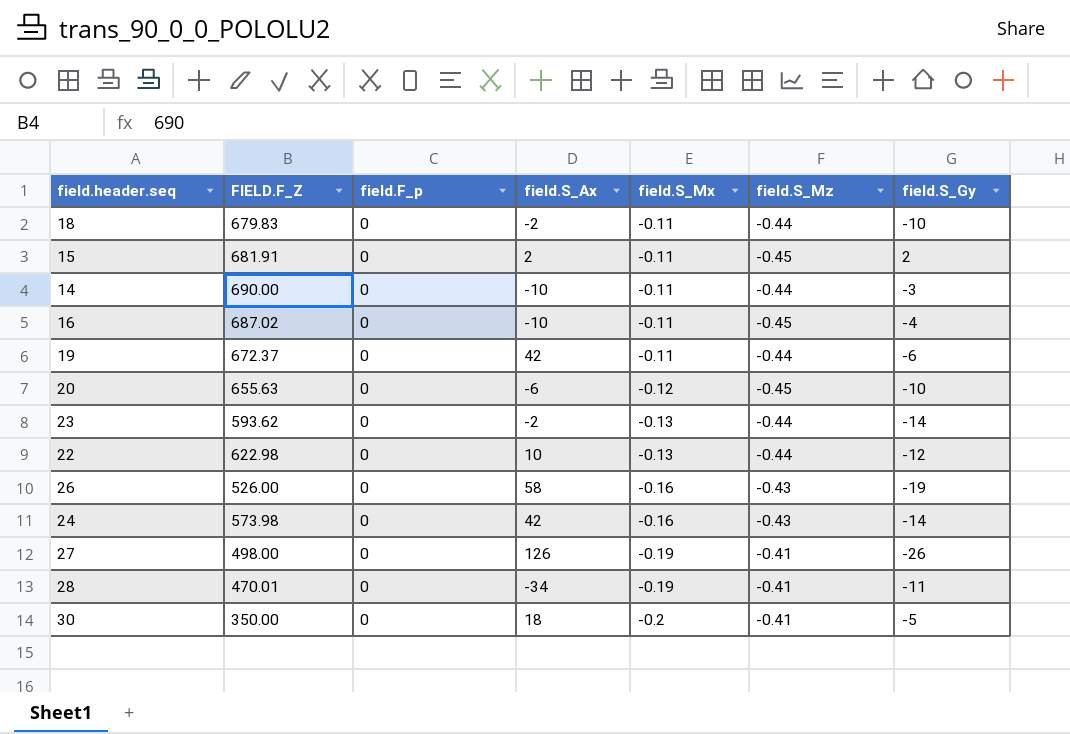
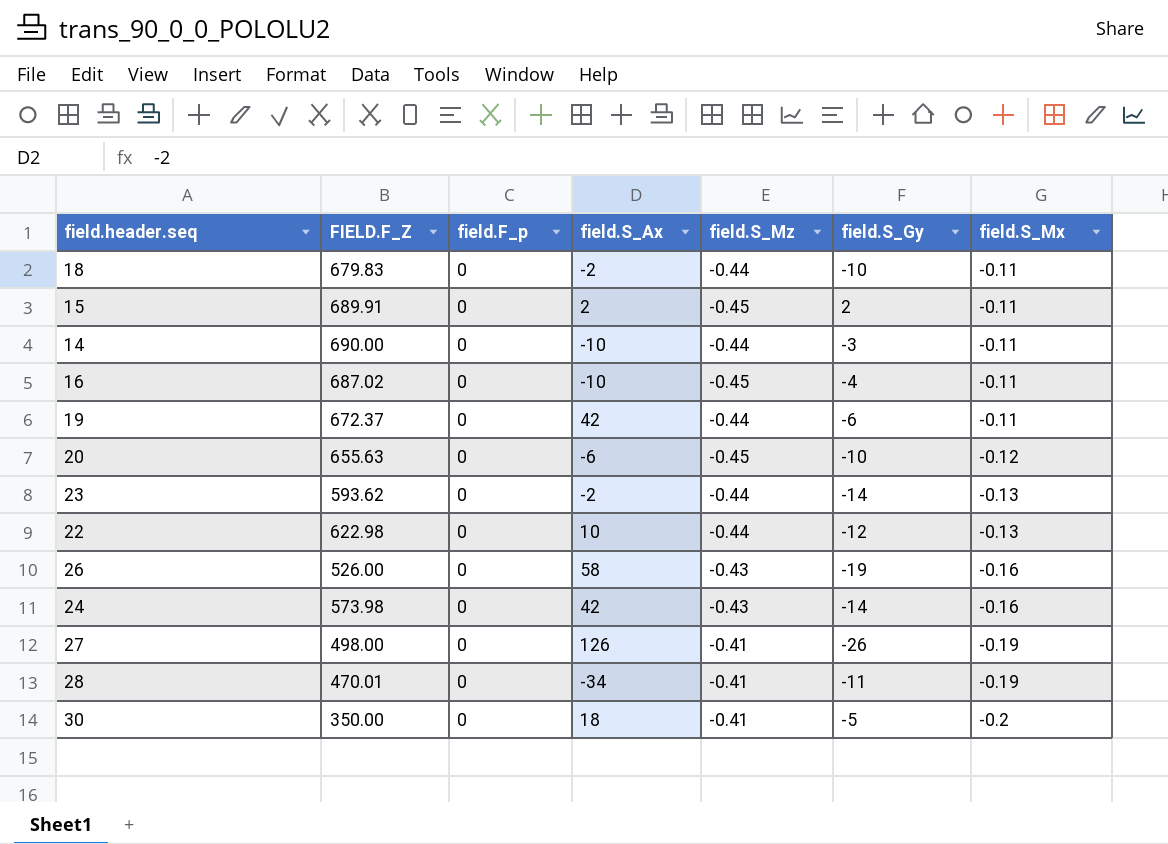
column field.S_Mx | position: 5 -> 7
15 | FIELD.F_Z: 681.91 -> 689.91

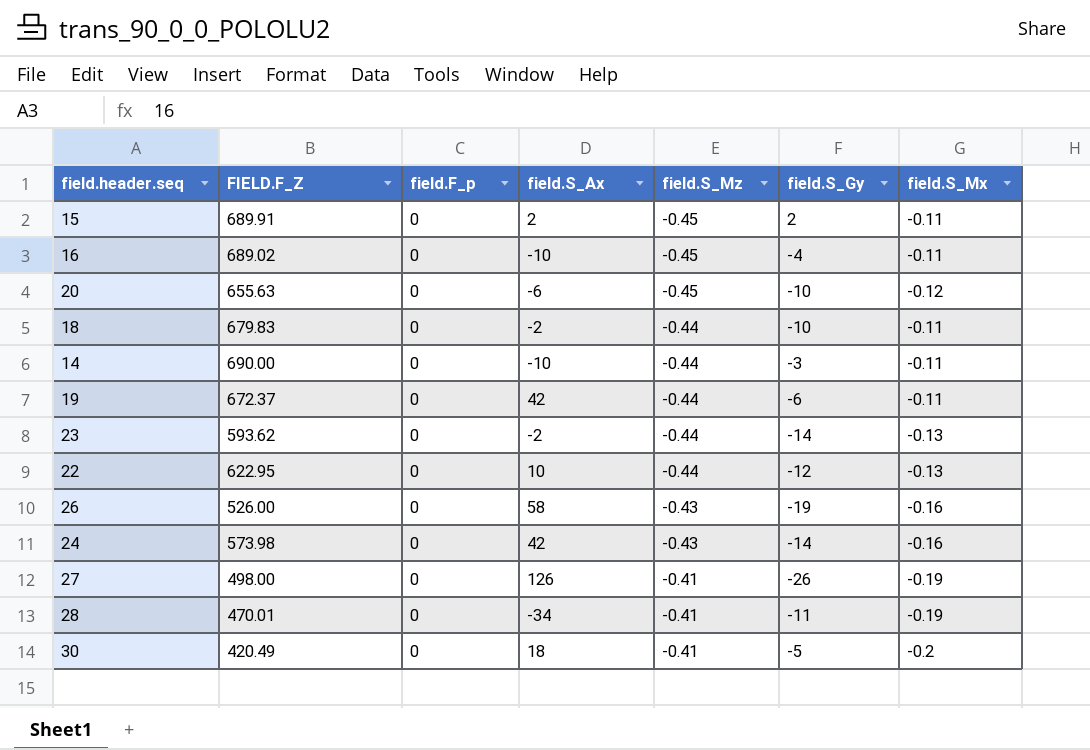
row order: field.S_Mx descending -> field.S_Mz ascending
16 | FIELD.F_Z: 687.02 -> 689.02
22 | FIELD.F_Z: 622.98 -> 622.95
30 | FIELD.F_Z: 350.00 -> 420.49

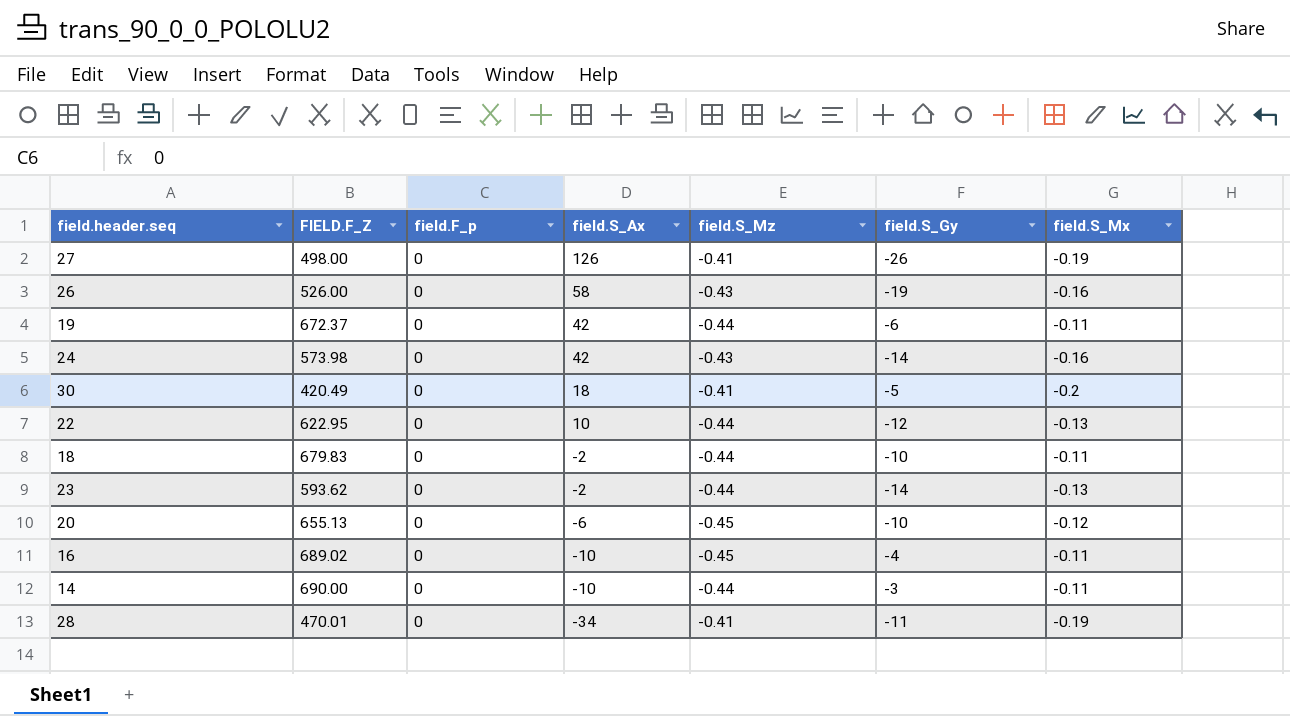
row order: field.S_Mz ascending -> field.S_Ax descending
row 15: 689.91 | 0 | 2 | -0.45 | 2 | -0.11 -> none
20 | FIELD.F_Z: 655.63 -> 655.13

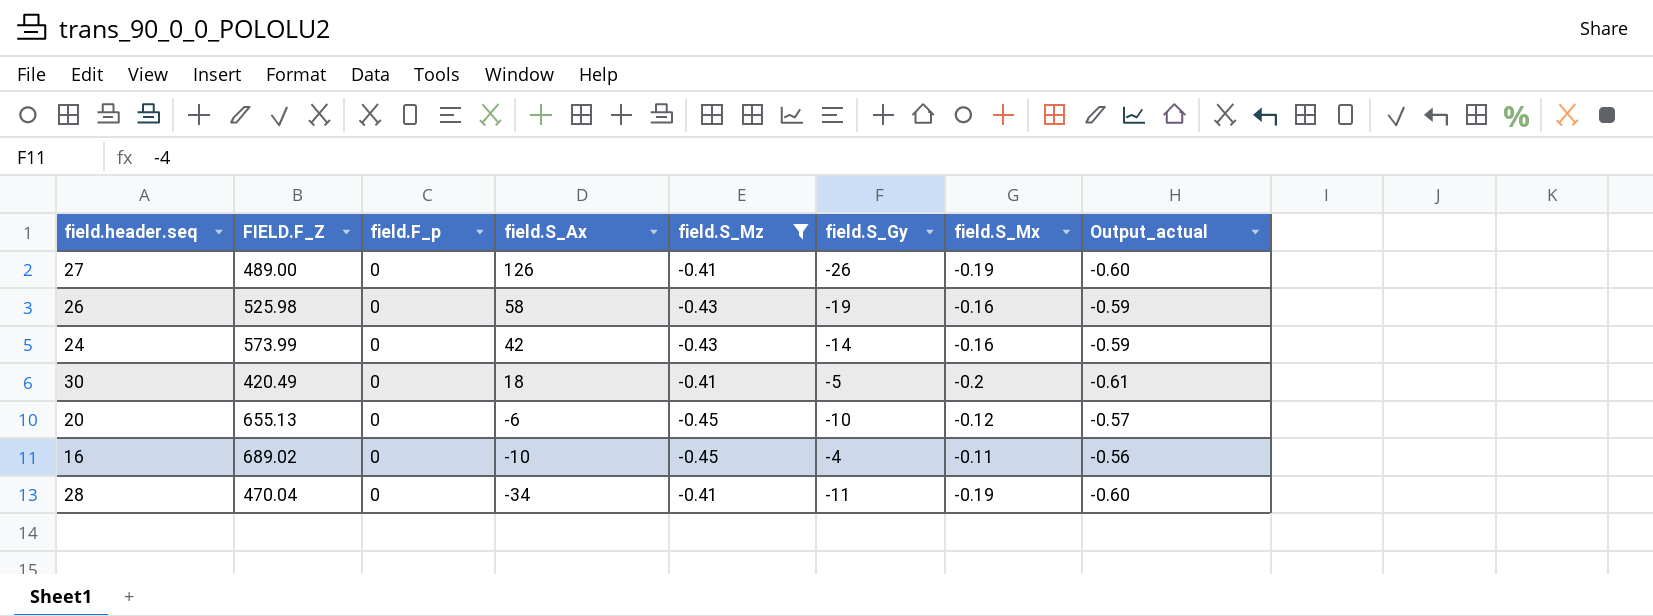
filter: none -> field.S_Mz != -0.44
column Output_actual | formula: none -> [field.S_Mz] + [field.S_Mx]
27 | FIELD.F_Z: 498.00 -> 489.00
26 | FIELD.F_Z: 526.00 -> 525.98
24 | FIELD.F_Z: 573.98 -> 573.99
28 | FIELD.F_Z: 470.01 -> 470.04

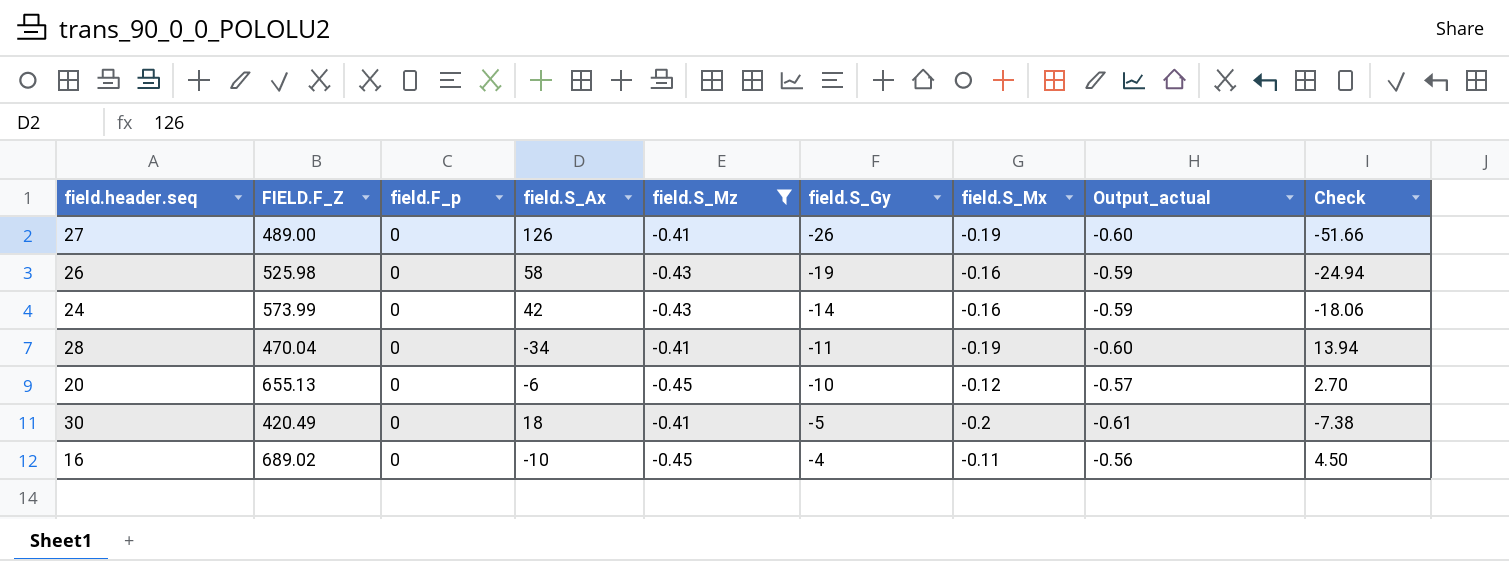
row order: field.S_Ax descending -> field.S_Gy ascending
column Check | formula: none -> [field.S_Ax] * [field.S_Mz]

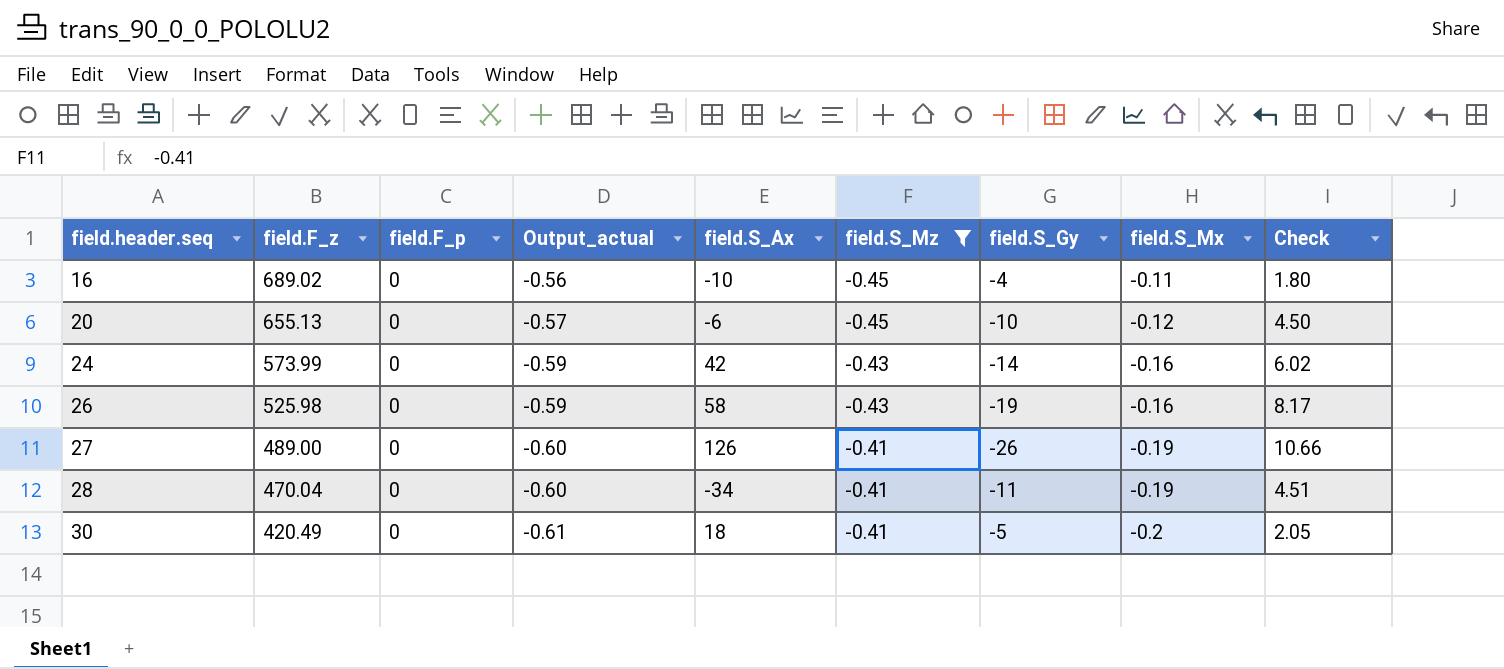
row order: field.S_Gy ascending -> field.header.seq ascending
column name: FIELD.F_Z -> field.F_z
column Output_actual | position: 8 -> 4
column Check | formula: [field.S_Ax] * [field.S_Mz] -> [field.S_Mz] * [field.S_Gy]

